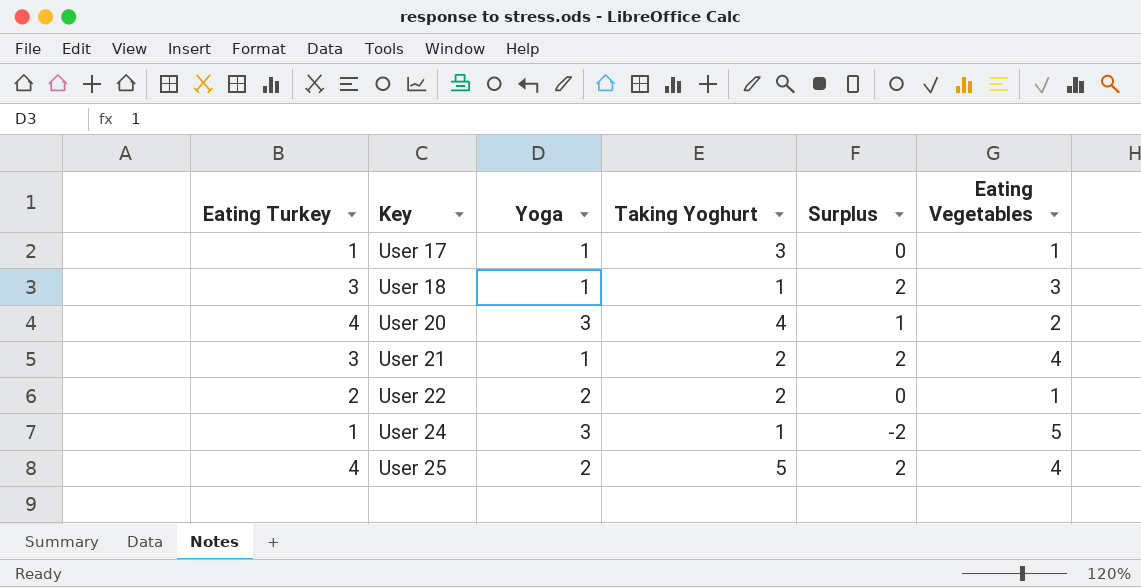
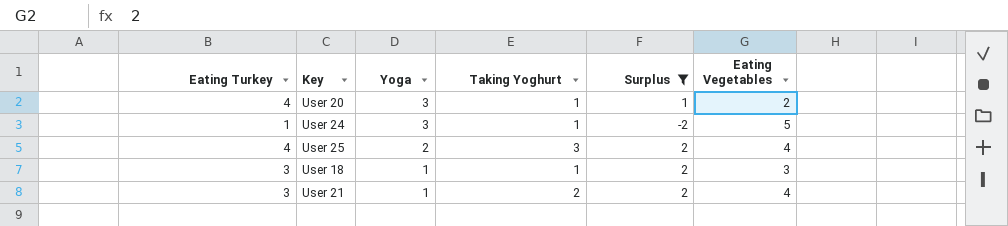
filter: none -> Surplus != 0
row order: Key ascending -> Yoga descending
User 20 | Taking Yoghurt: 4 -> 1
User 25 | Taking Yoghurt: 5 -> 3

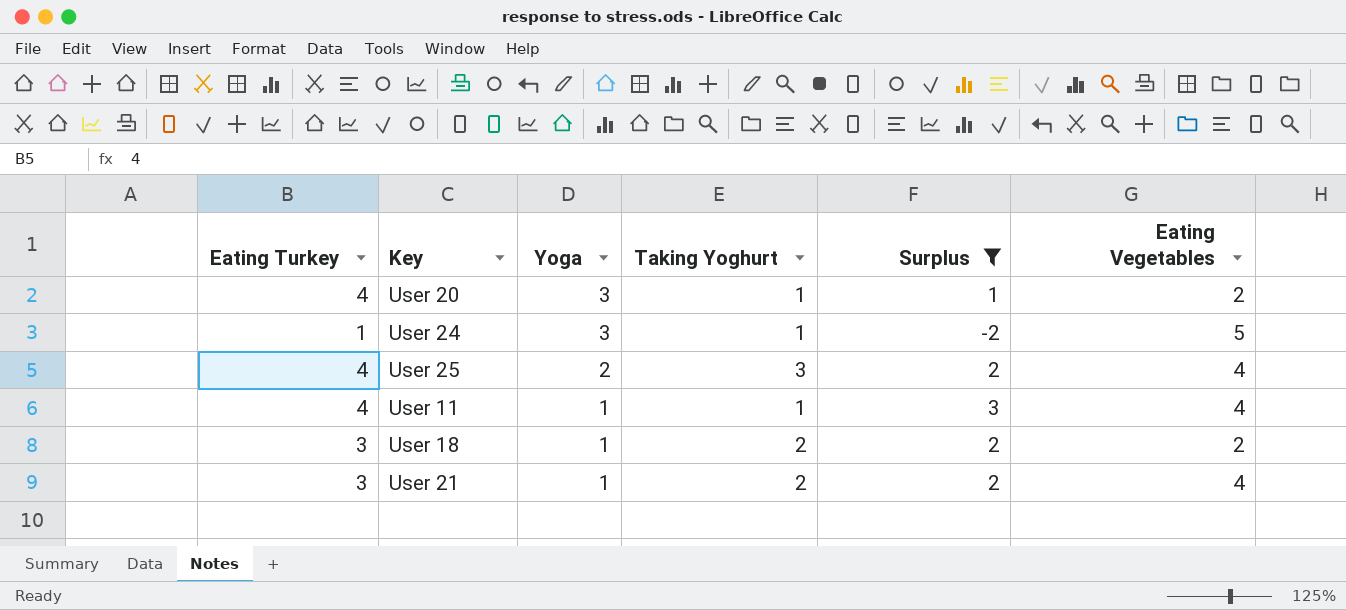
row User 11: none -> 4 | 1 | 1 | 3 | 4
User 18 | Taking Yoghurt: 1 -> 2
User 18 | Eating Vegetables: 3 -> 2

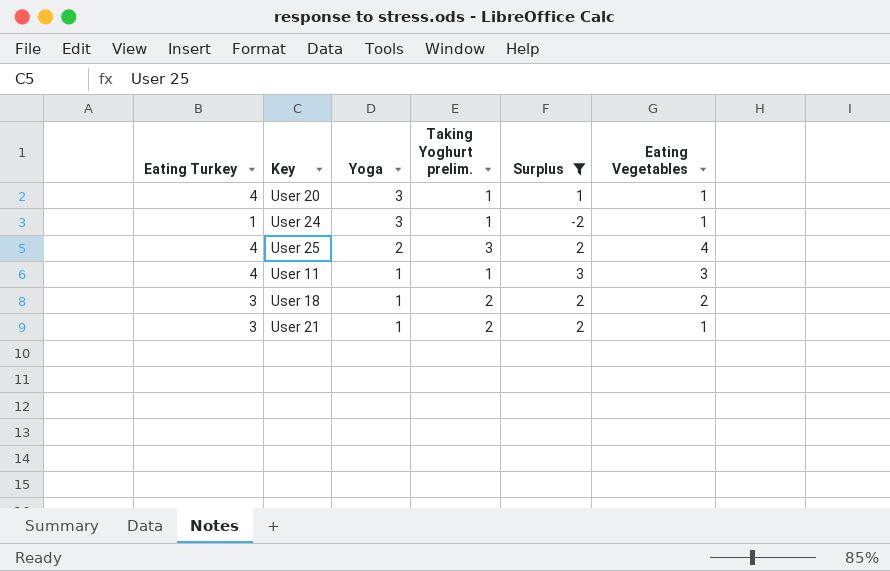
column name: Taking Yoghurt -> Taking Yoghurt prelim.
User 20 | Eating Vegetables: 2 -> 1
User 24 | Eating Vegetables: 5 -> 1
User 11 | Eating Vegetables: 4 -> 3
User 21 | Eating Vegetables: 4 -> 1

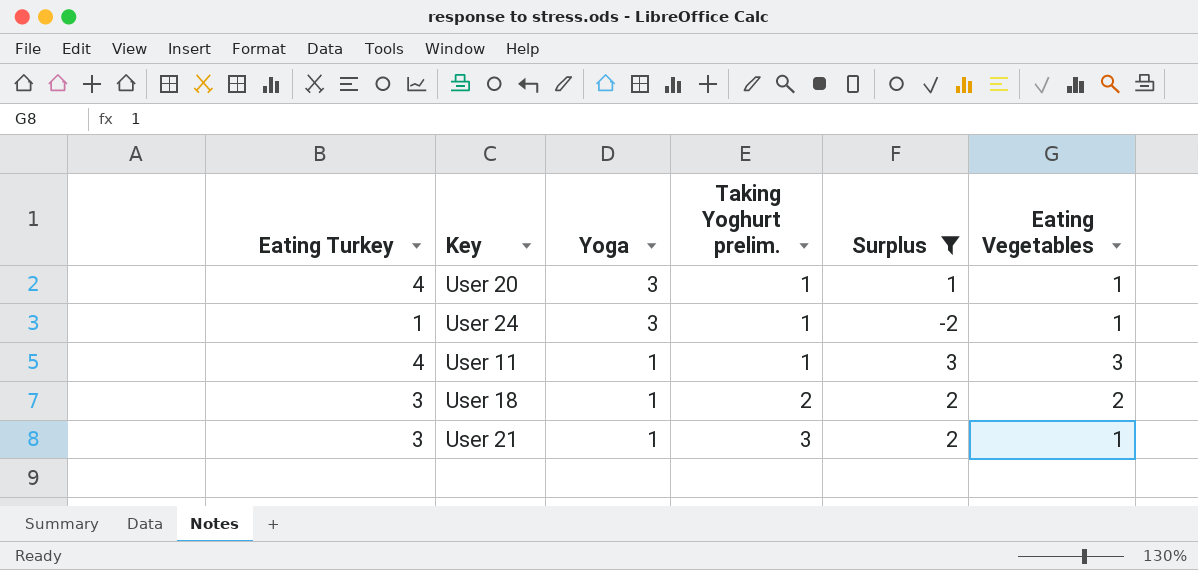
row User 25: 4 | 2 | 3 | 2 | 4 -> none
User 21 | Taking Yoghurt prelim.: 2 -> 3

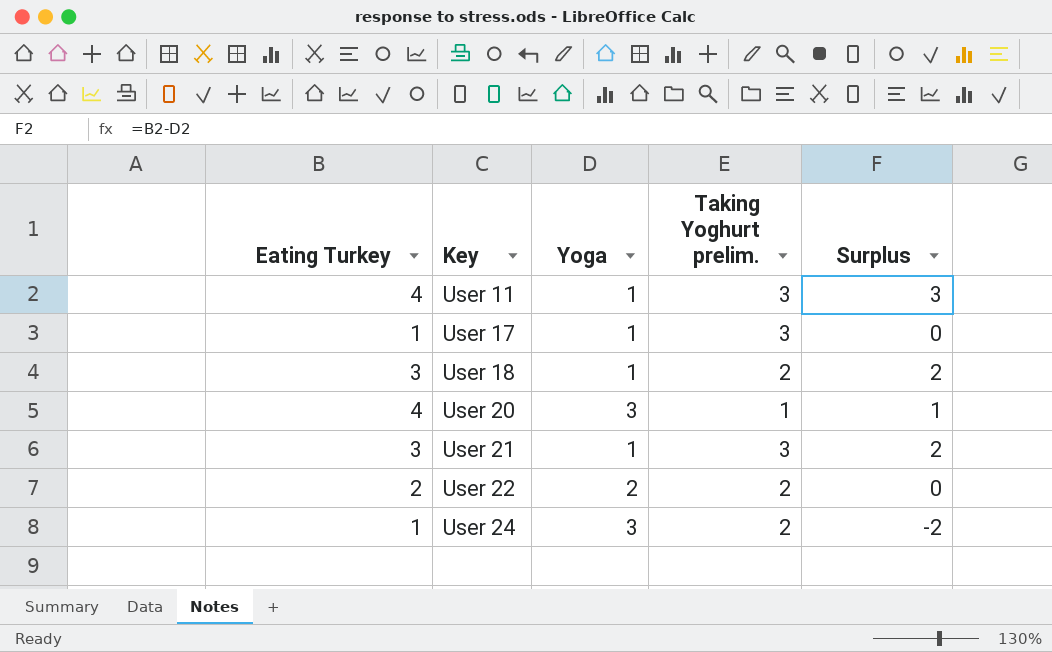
filter: Surplus != 0 -> none
row order: Yoga descending -> Key ascending
column Eating Vegetables | position: 6 -> none
User 11 | Taking Yoghurt prelim.: 1 -> 3
User 24 | Taking Yoghurt prelim.: 1 -> 2

